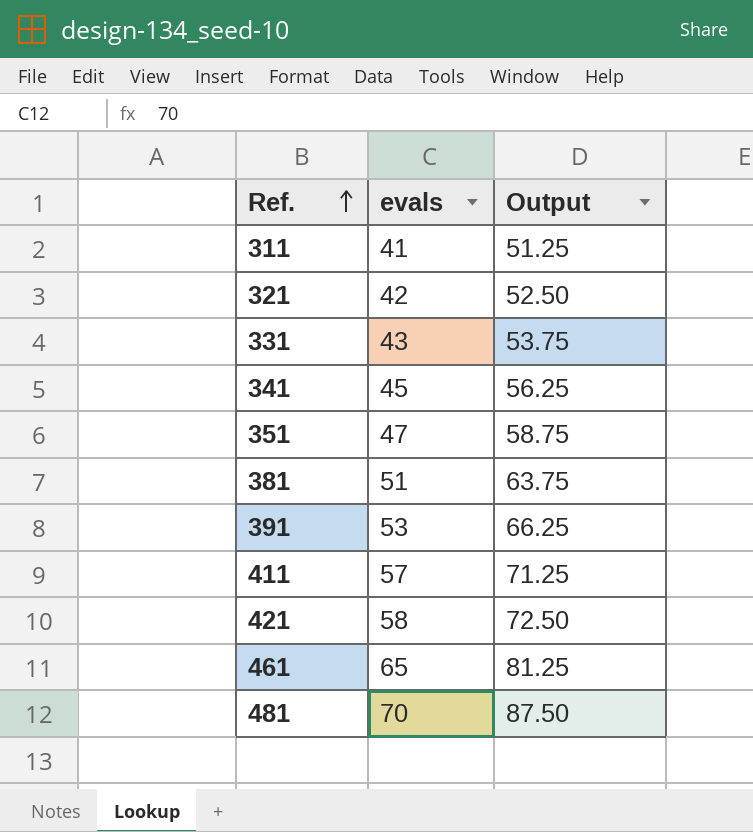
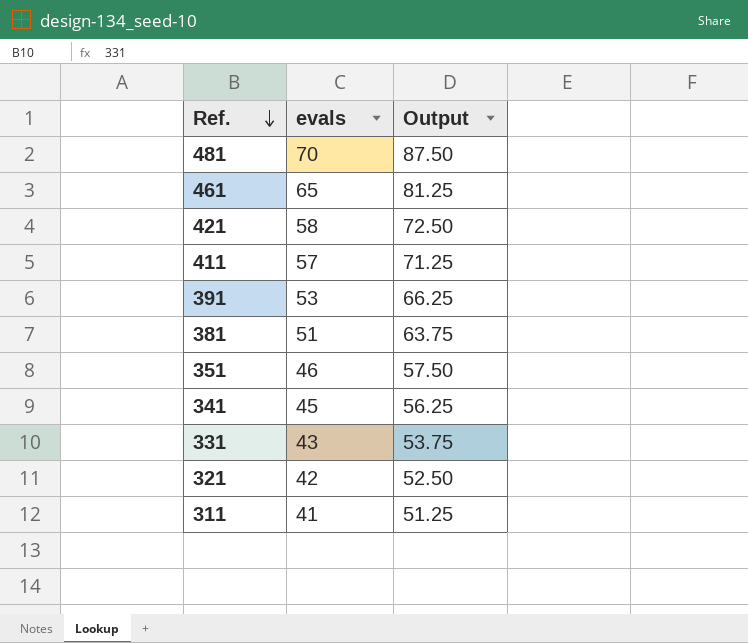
row order: Ref. ascending -> Ref. descending
351 | evals: 47 -> 46
351 | Output: 58.75 -> 57.50

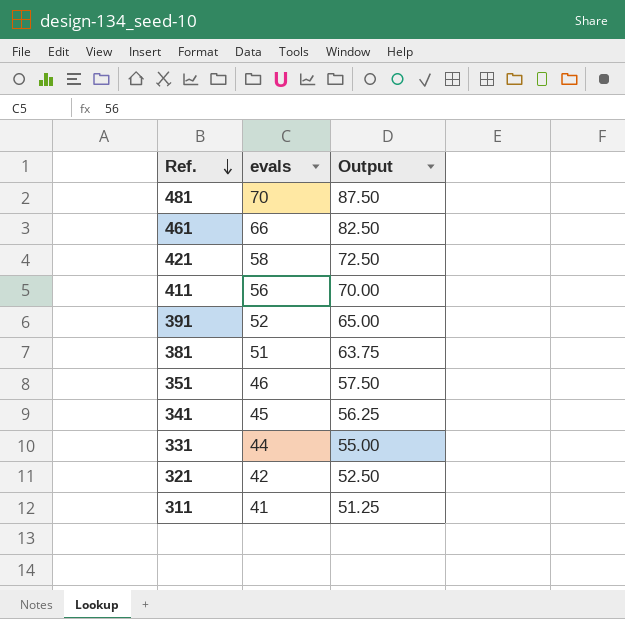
461 | evals: 65 -> 66
461 | Output: 81.25 -> 82.50
411 | evals: 57 -> 56
411 | Output: 71.25 -> 70.00
391 | evals: 53 -> 52
391 | Output: 66.25 -> 65.00
331 | evals: 43 -> 44
331 | Output: 53.75 -> 55.00

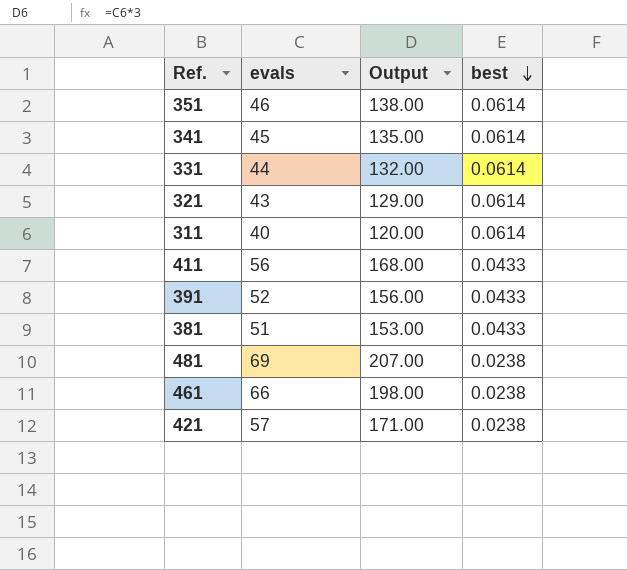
row order: Ref. descending -> best descending
column Output | formula: [evals] * 1.25 -> [evals] * 3
column best | position: none -> 4
321 | evals: 42 -> 43
311 | evals: 41 -> 40
481 | evals: 70 -> 69
421 | evals: 58 -> 57

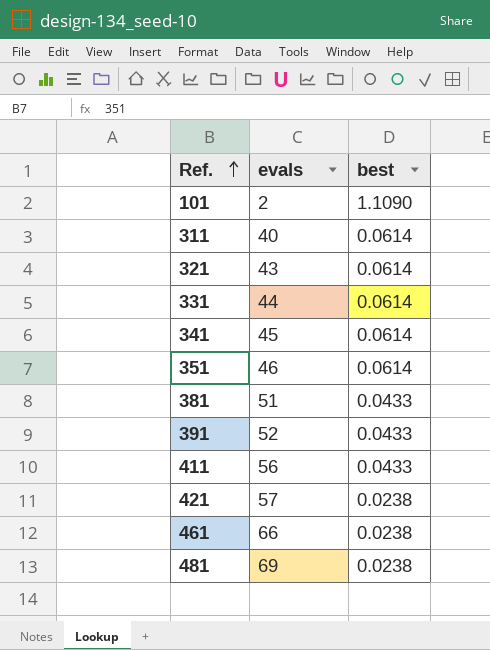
row order: best descending -> Ref. ascending
column Output | formula: [evals] * 3 -> none
row 101: none -> 2 | 1.1090

